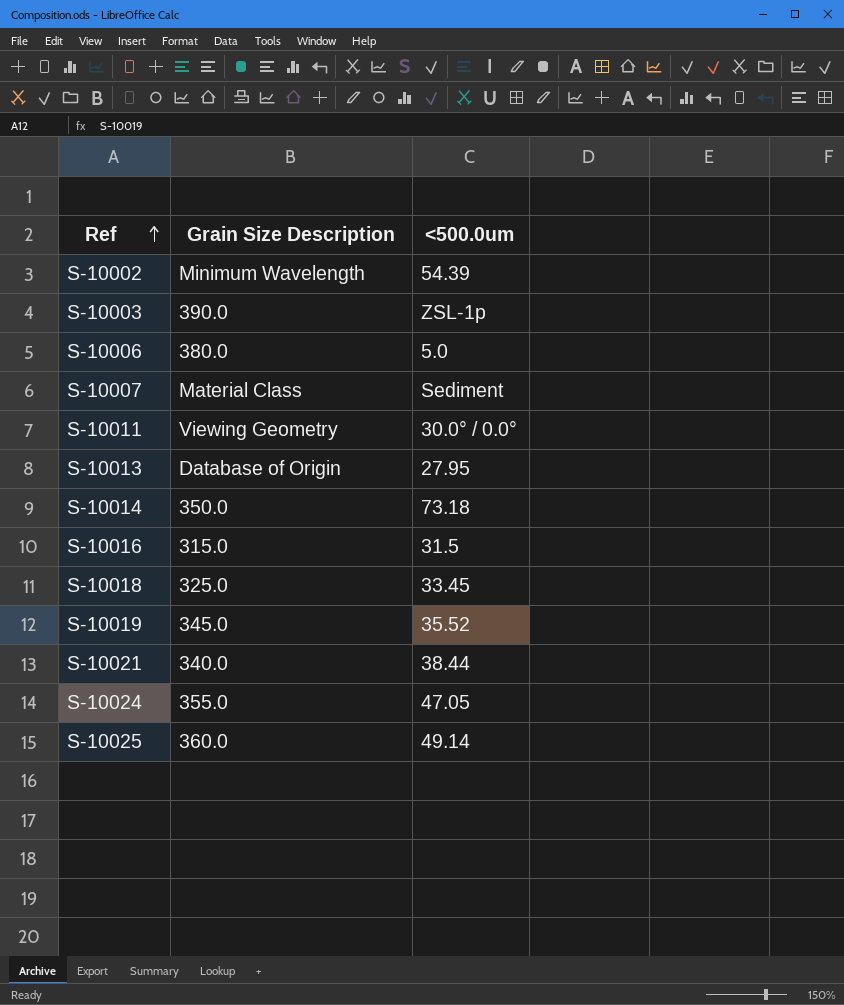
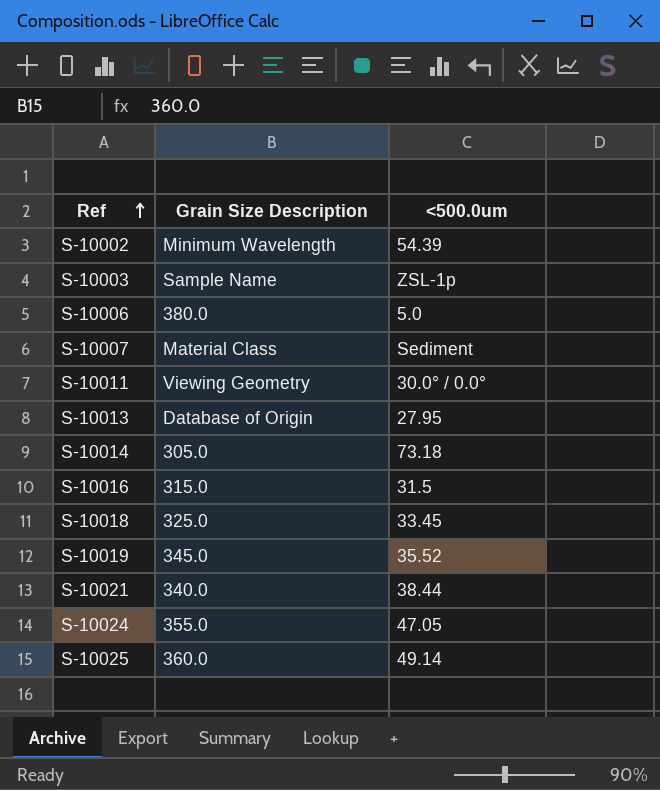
S-10003 | Grain Size Description: 390.0 -> Sample Name
S-10014 | Grain Size Description: 350.0 -> 305.0

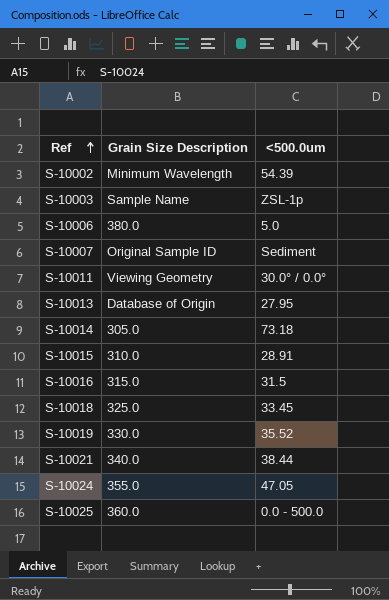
S-10007 | Grain Size Description: Material Class -> Original Sample ID
row S-10015: none -> 310.0 | 28.91
S-10019 | Grain Size Description: 345.0 -> 330.0
S-10025 | <500.0um: 49.14 -> 0.0 - 500.0

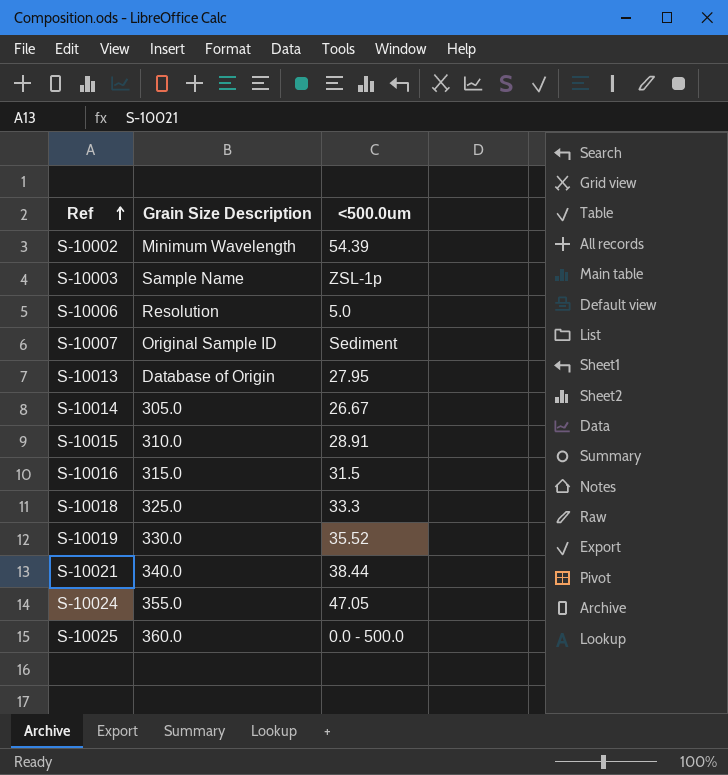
row S-10011: Viewing Geometry | 30.0° / 0.0° -> none
S-10006 | Grain Size Description: 380.0 -> Resolution
S-10014 | <500.0um: 73.18 -> 26.67
S-10018 | <500.0um: 33.45 -> 33.3

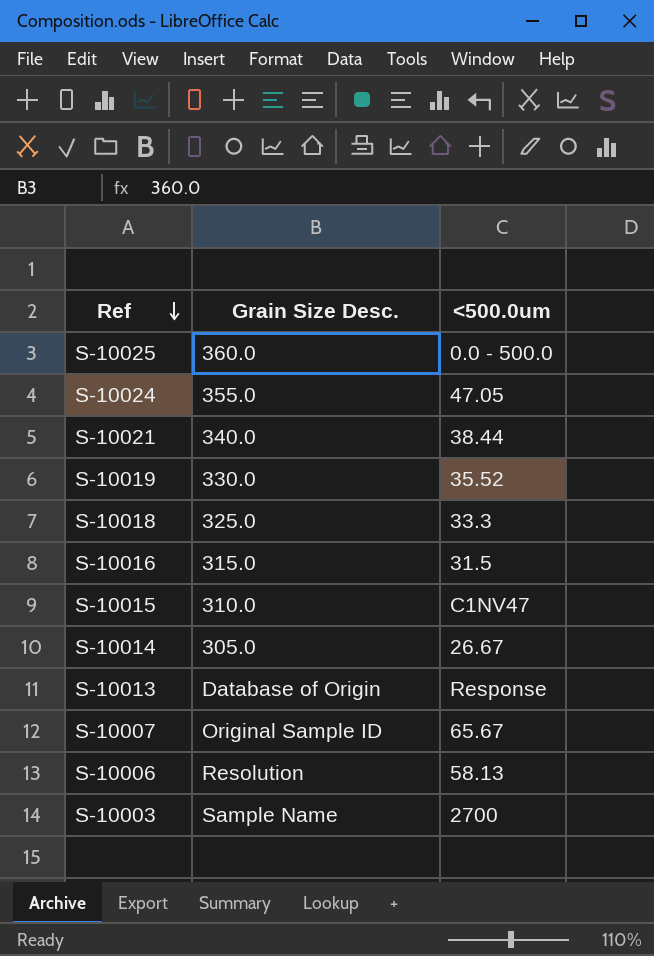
row order: Ref ascending -> Ref descending
column name: Grain Size Description -> Grain Size Desc.
row S-10002: Minimum Wavelength | 54.39 -> none
S-10015 | <500.0um: 28.91 -> C1NV47
S-10013 | <500.0um: 27.95 -> Response
S-10007 | <500.0um: Sediment -> 65.67
S-10006 | <500.0um: 5.0 -> 58.13
S-10003 | <500.0um: ZSL-1p -> 2700

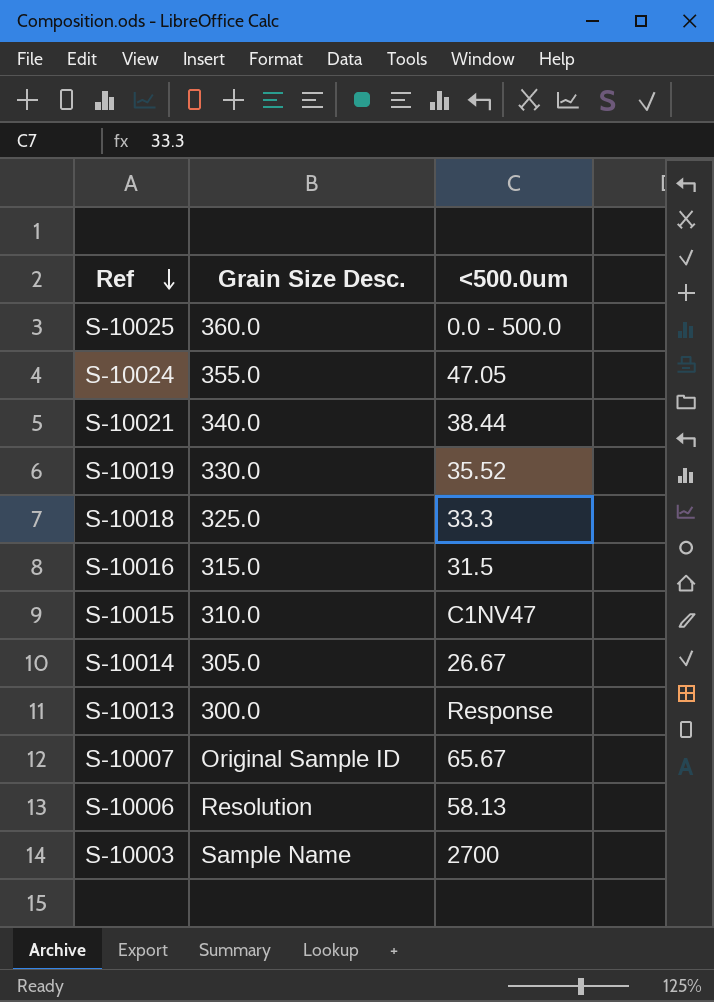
S-10013 | Grain Size Desc.: Database of Origin -> 300.0

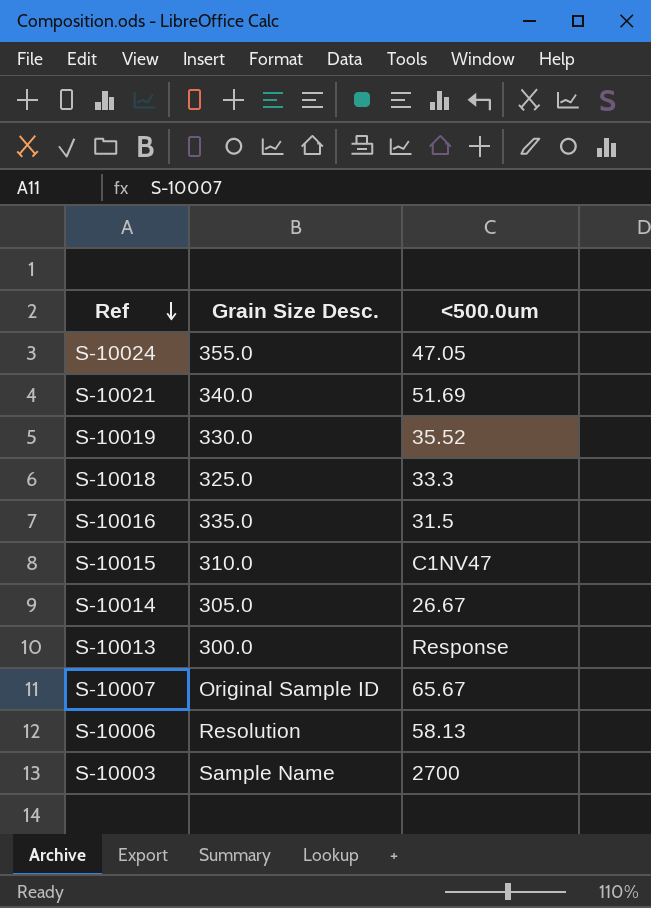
row S-10025: 360.0 | 0.0 - 500.0 -> none
S-10021 | <500.0um: 38.44 -> 51.69
S-10016 | Grain Size Desc.: 315.0 -> 335.0

